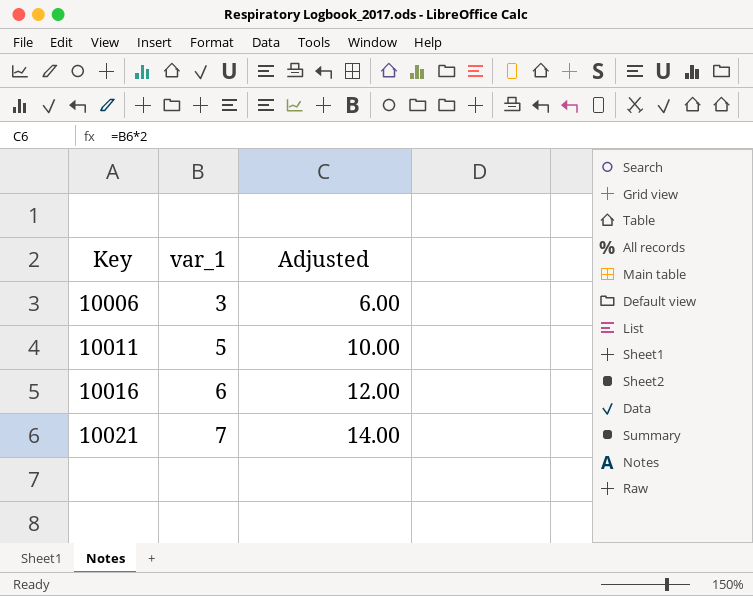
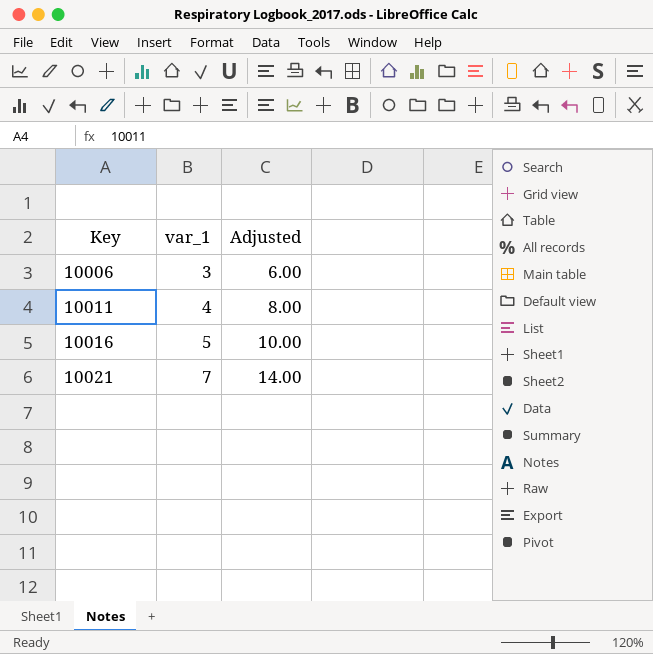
10011 | var_1: 5 -> 4
10011 | Adjusted: 10.00 -> 8.00
10016 | var_1: 6 -> 5
10016 | Adjusted: 12.00 -> 10.00

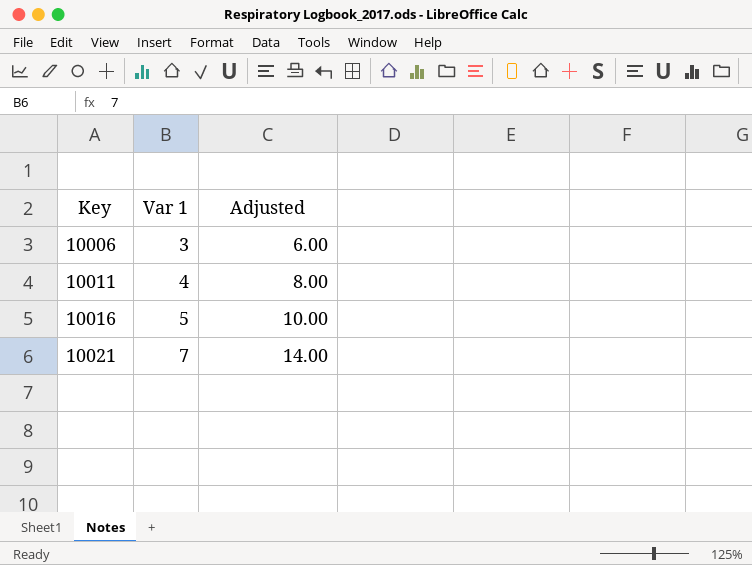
column name: var_1 -> Var 1

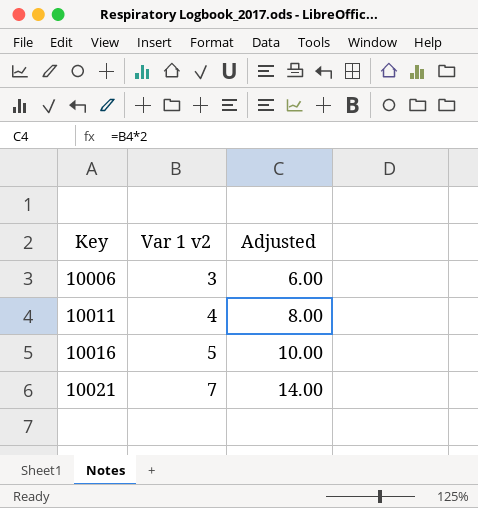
column name: Var 1 -> Var 1 v2

